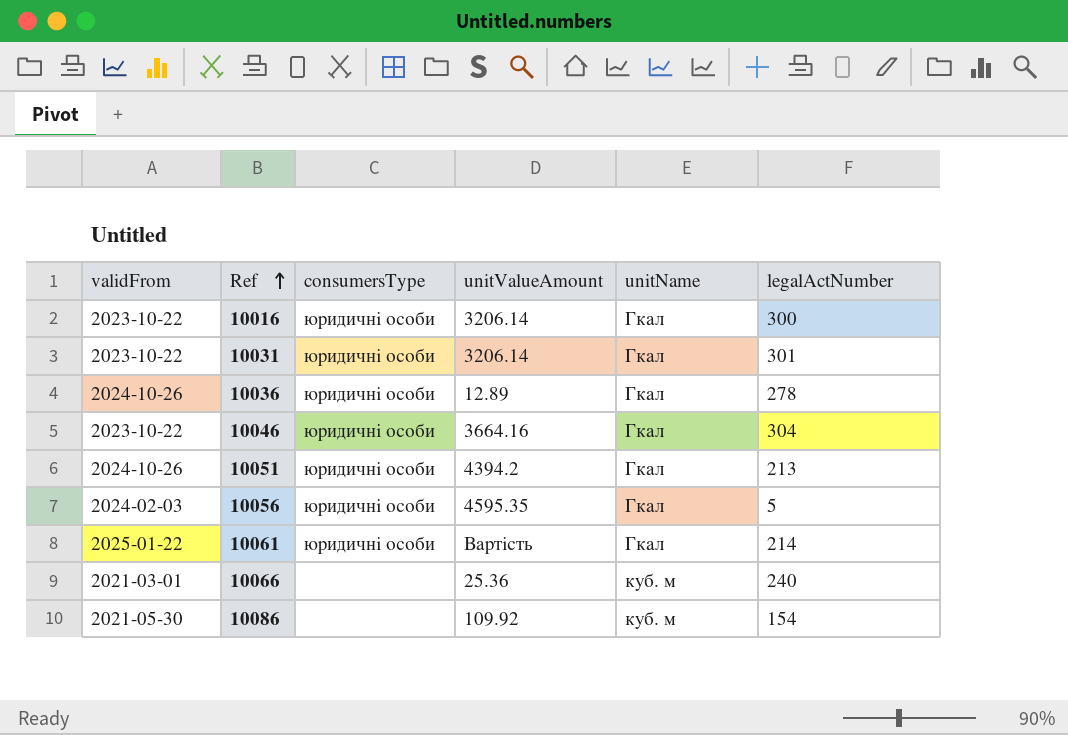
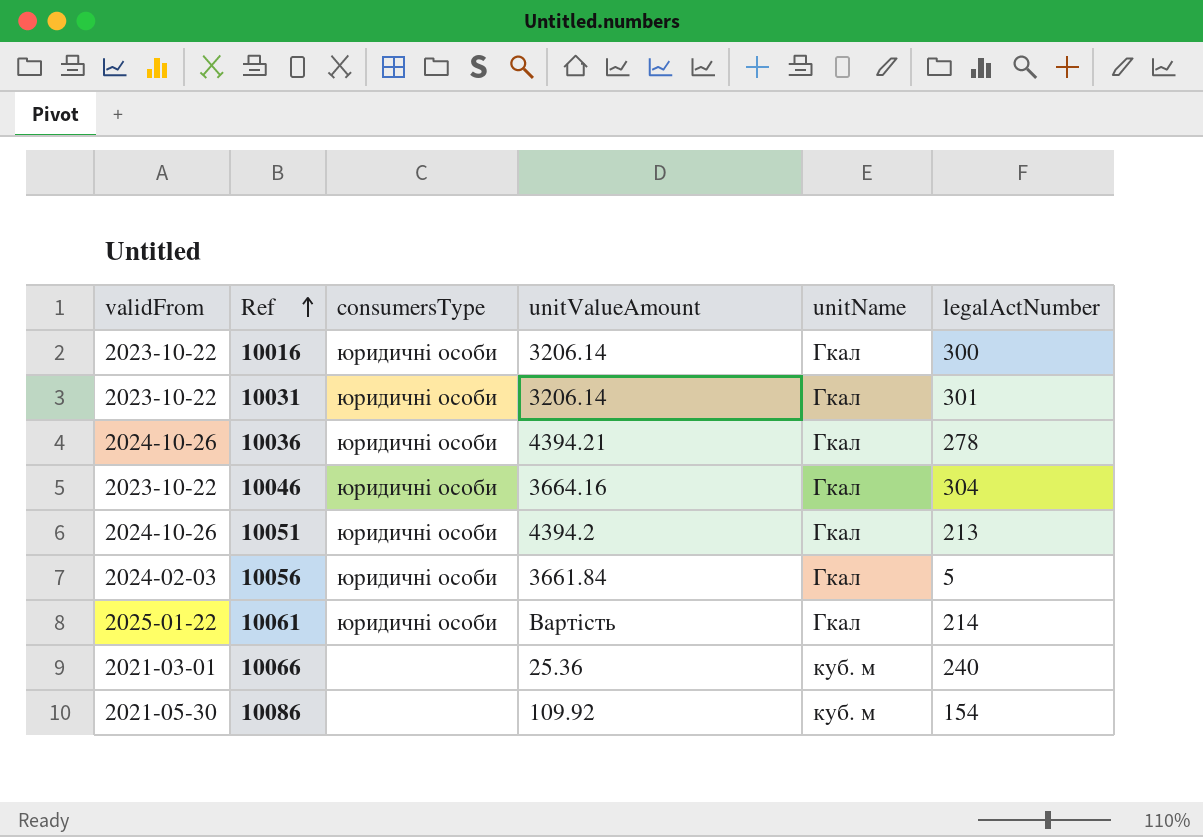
10036 | unitValueAmount: 12.89 -> 4394.21
10056 | unitValueAmount: 4595.35 -> 3661.84

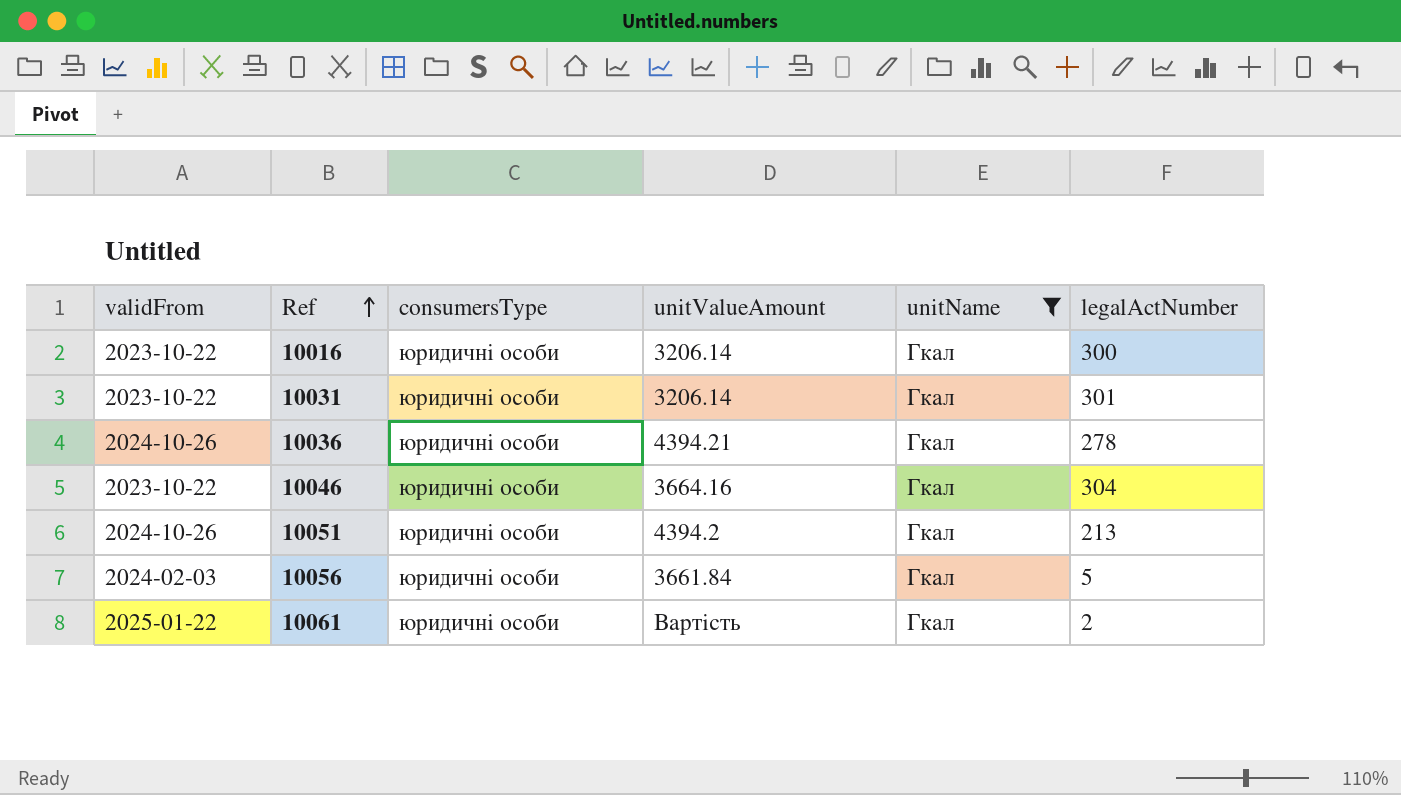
filter: none -> unitName = Гкал
10061 | legalActNumber: 214 -> 2

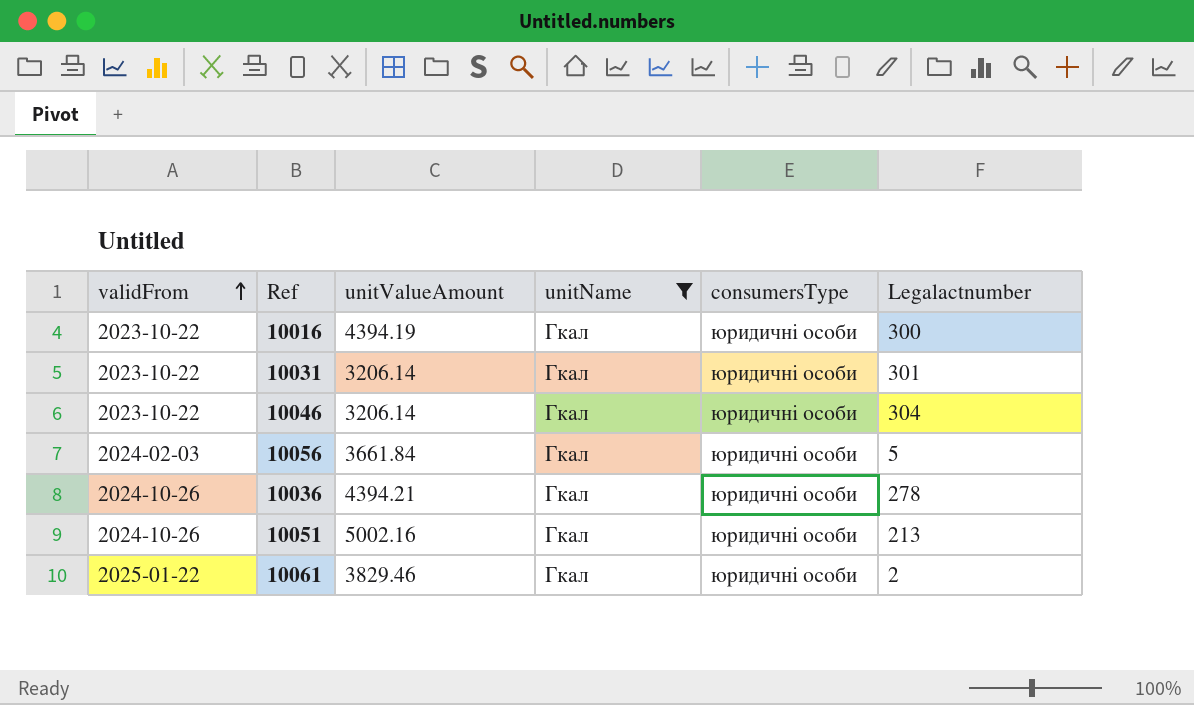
row order: Ref ascending -> validFrom ascending
column consumersType | position: 3 -> 5
column name: legalActNumber -> Legalactnumber
10016 | unitValueAmount: 3206.14 -> 4394.19
10046 | unitValueAmount: 3664.16 -> 3206.14
10051 | unitValueAmount: 4394.2 -> 5002.16
10061 | unitValueAmount: Вартість -> 3829.46

